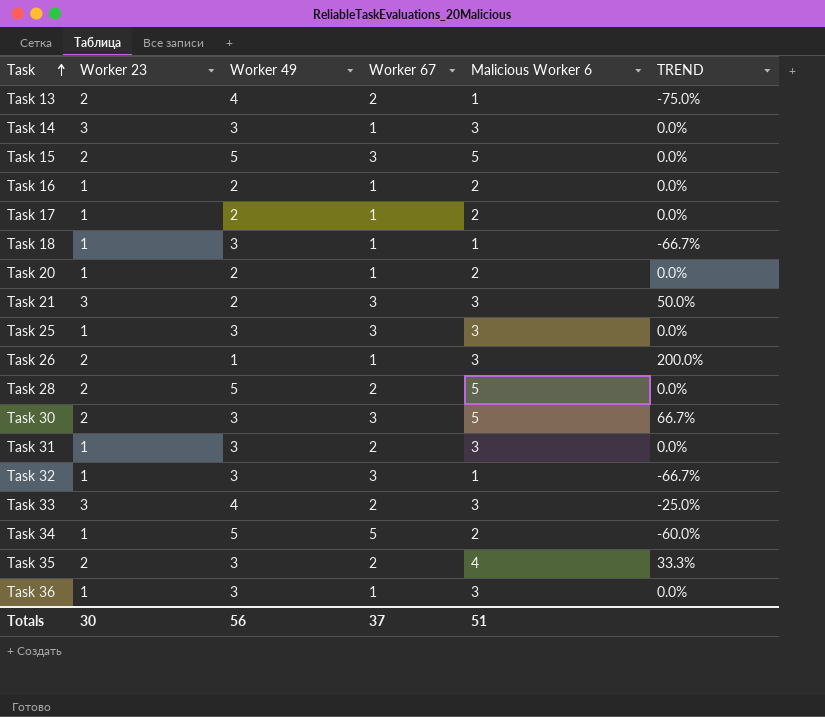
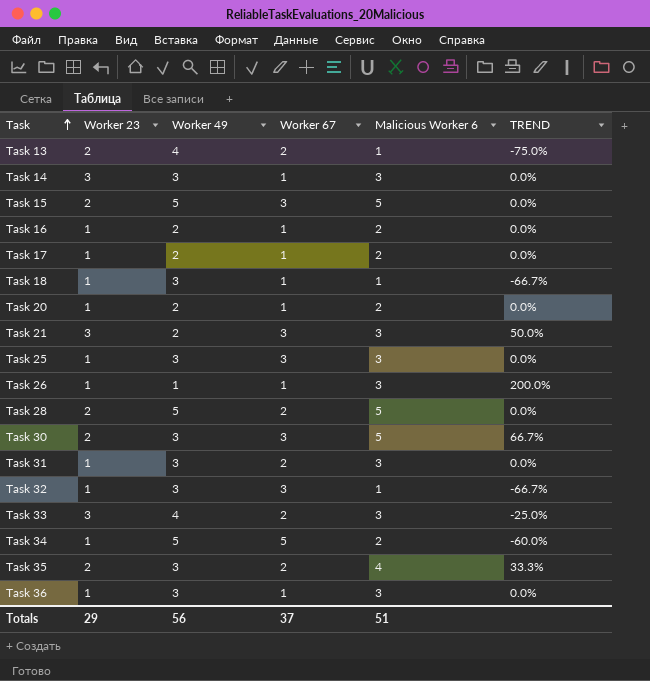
Task 26 | Worker 23: 2 -> 1
Totals | Worker 23: 30 -> 29

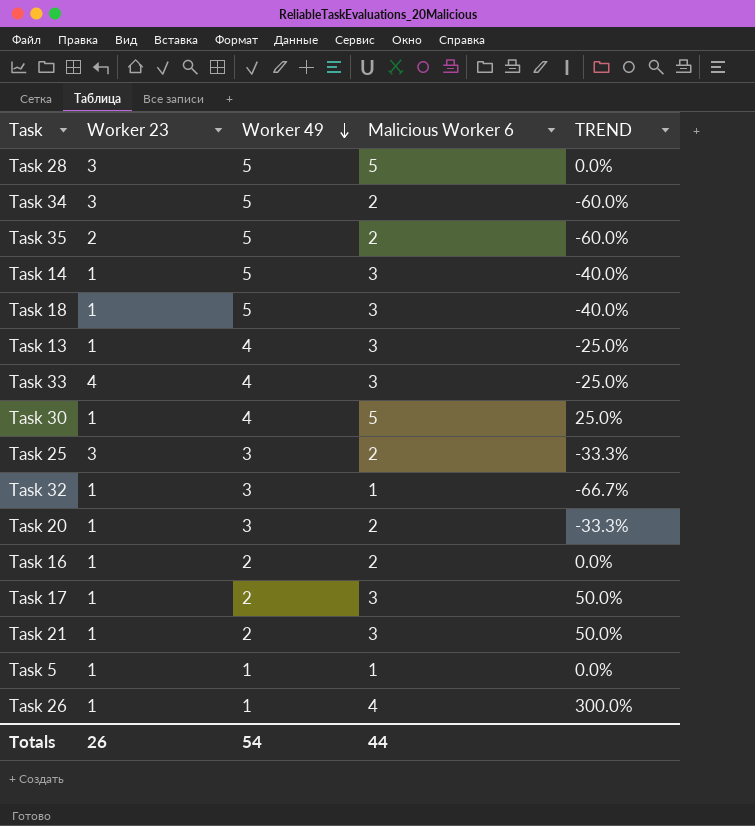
row order: Task ascending -> Worker 49 descending
column Worker 67 | position: 4 -> none
row Task 15: 2 | 5 | 3 | 5 | 0.0% -> none
row Task 31: 1 | 3 | 2 | 3 | 0.0% -> none
row Task 36: 1 | 3 | 1 | 3 | 0.0% -> none
Task 28 | Worker 23: 2 -> 3
Task 34 | Worker 23: 1 -> 3
Task 35 | Worker 49: 3 -> 5
Task 35 | Malicious Worker 6: 4 -> 2
Task 35 | TREND: 33.3% -> -60.0%
Task 14 | Worker 23: 3 -> 1
Task 14 | Worker 49: 3 -> 5
Task 14 | TREND: 0.0% -> -40.0%
Task 18 | Worker 49: 3 -> 5
Task 18 | Malicious Worker 6: 1 -> 3
Task 18 | TREND: -66.7% -> -40.0%
Task 13 | Worker 23: 2 -> 1
Task 13 | Malicious Worker 6: 1 -> 3
Task 13 | TREND: -75.0% -> -25.0%
Task 33 | Worker 23: 3 -> 4
Task 30 | Worker 23: 2 -> 1
Task 30 | Worker 49: 3 -> 4
Task 30 | TREND: 66.7% -> 25.0%
Task 25 | Worker 23: 1 -> 3
Task 25 | Malicious Worker 6: 3 -> 2
Task 25 | TREND: 0.0% -> -33.3%
Task 20 | Worker 49: 2 -> 3
Task 20 | TREND: 0.0% -> -33.3%
Task 17 | Malicious Worker 6: 2 -> 3
Task 17 | TREND: 0.0% -> 50.0%
Task 21 | Worker 23: 3 -> 1
row Task 5: none -> 1 | 1 | 1 | 0.0%
Task 26 | Malicious Worker 6: 3 -> 4
Task 26 | TREND: 200.0% -> 300.0%
Totals | Worker 23: 29 -> 26
Totals | Worker 49: 56 -> 54
Totals | Malicious Worker 6: 51 -> 44

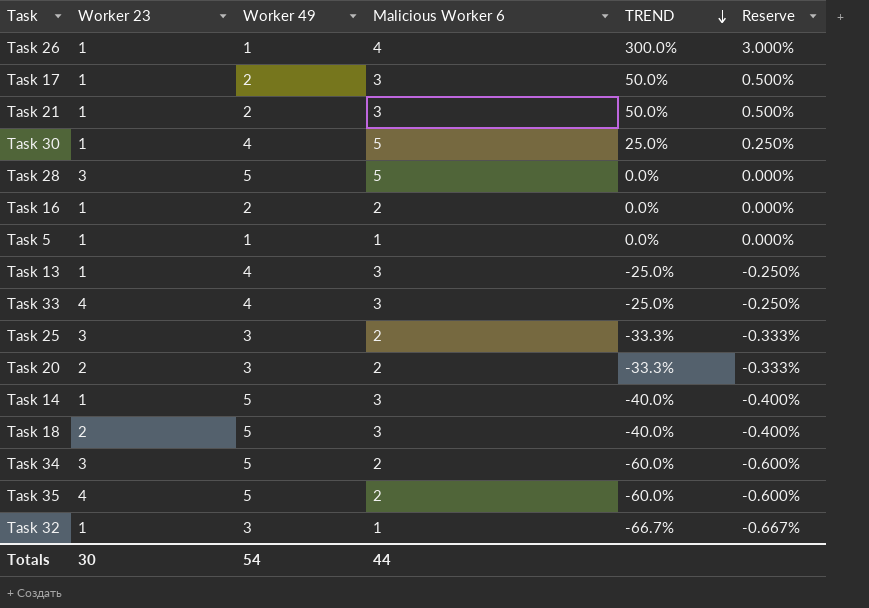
row order: Worker 49 descending -> TREND descending
column Reserve | formula: none -> [TREND] * 0.01
Task 20 | Worker 23: 1 -> 2
Task 18 | Worker 23: 1 -> 2
Task 35 | Worker 23: 2 -> 4
Totals | Worker 23: 26 -> 30

